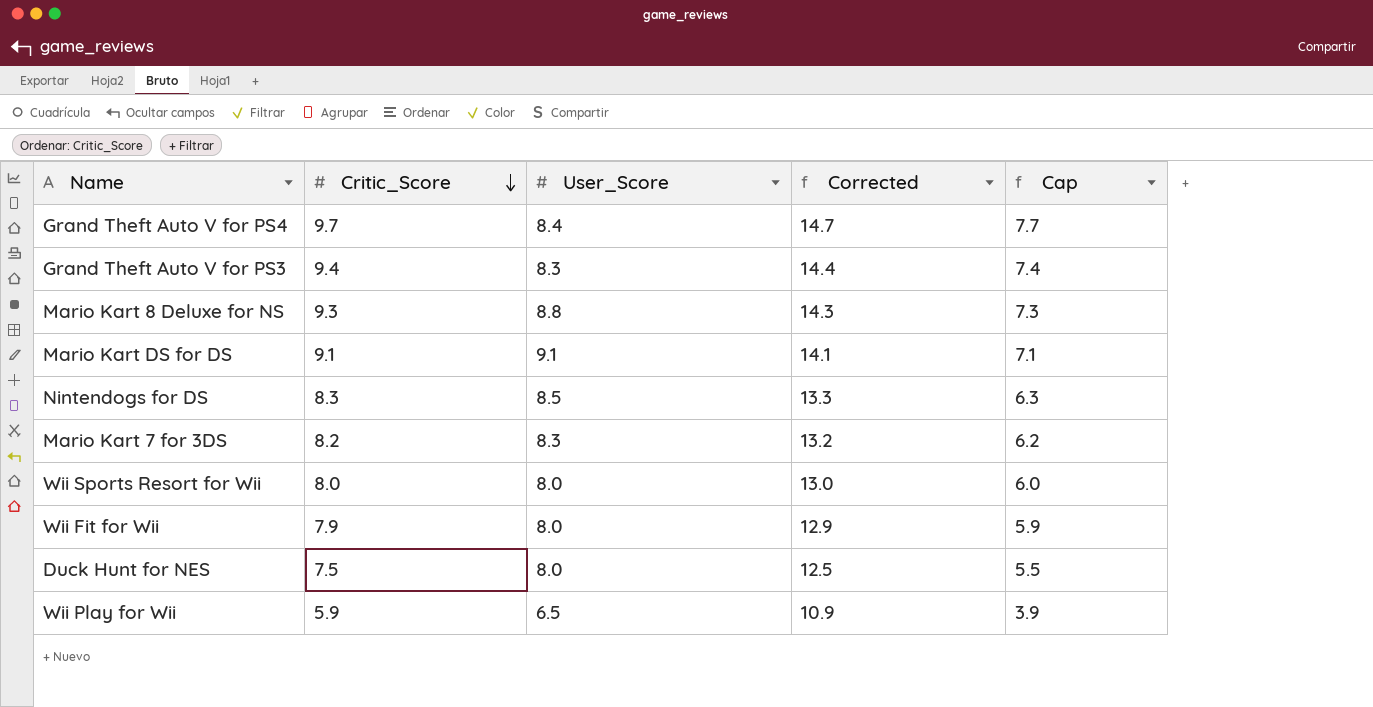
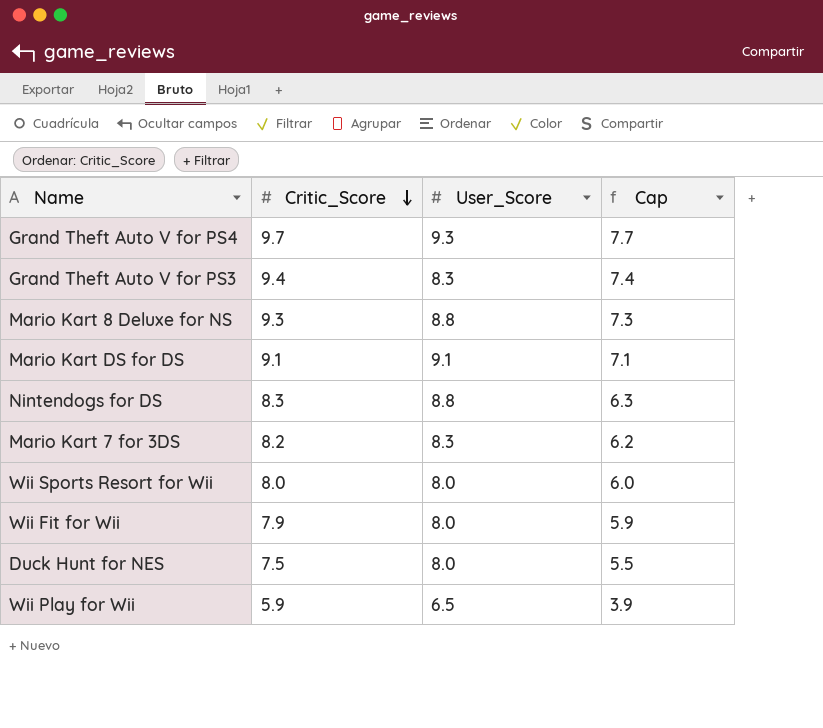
column Corrected | formula: [Critic_Score] + 5 -> none
Grand Theft Auto V for PS4 | User_Score: 8.4 -> 9.3
Nintendogs for DS | User_Score: 8.5 -> 8.8

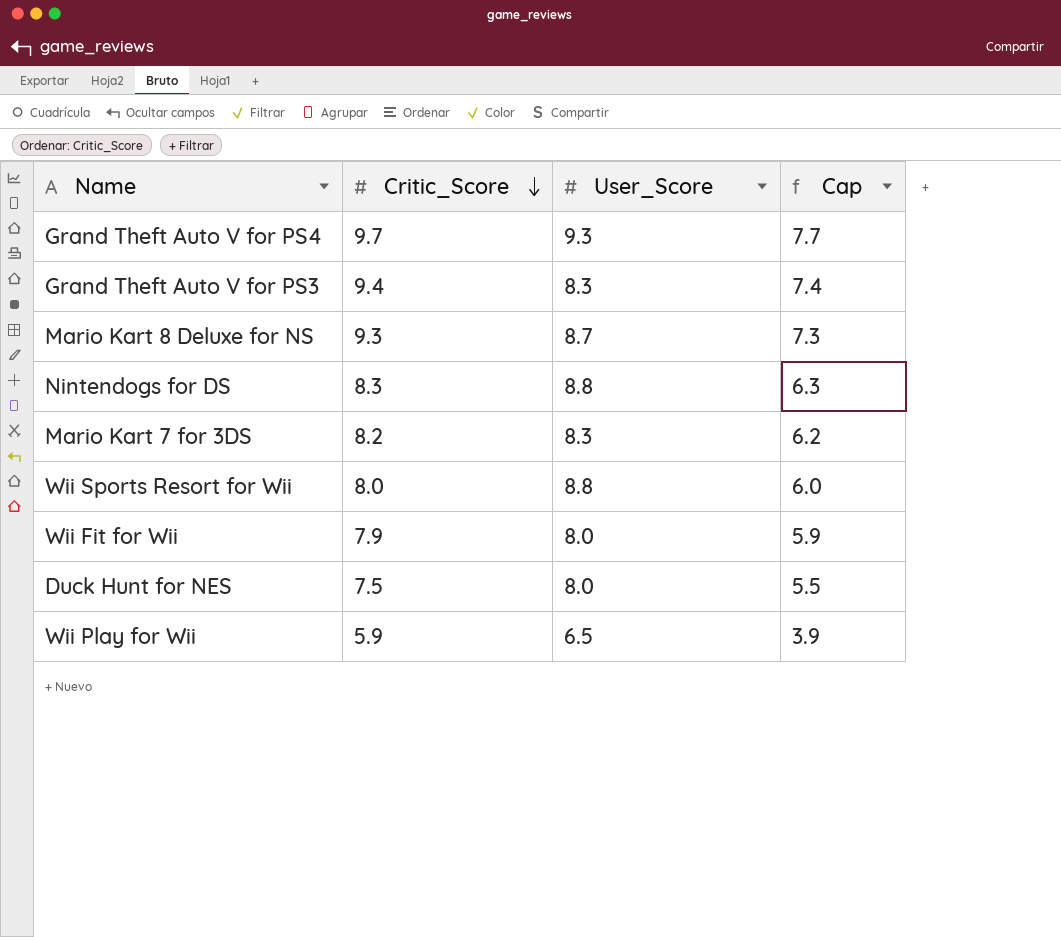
row Mario Kart DS for DS: 9.1 | 9.1 | 7.1 -> none
Mario Kart 8 Deluxe for NS | User_Score: 8.8 -> 8.7
Wii Sports Resort for Wii | User_Score: 8.0 -> 8.8

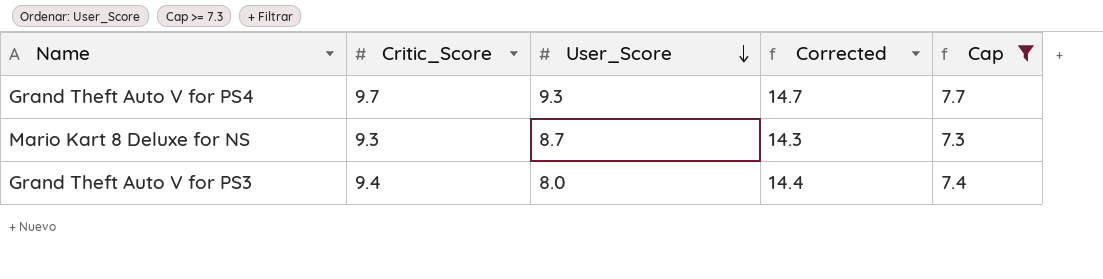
filter: none -> Cap >= 7.3
row order: Critic_Score descending -> User_Score descending
column Corrected | formula: none -> [Critic_Score] + 5
Grand Theft Auto V for PS3 | User_Score: 8.3 -> 8.0

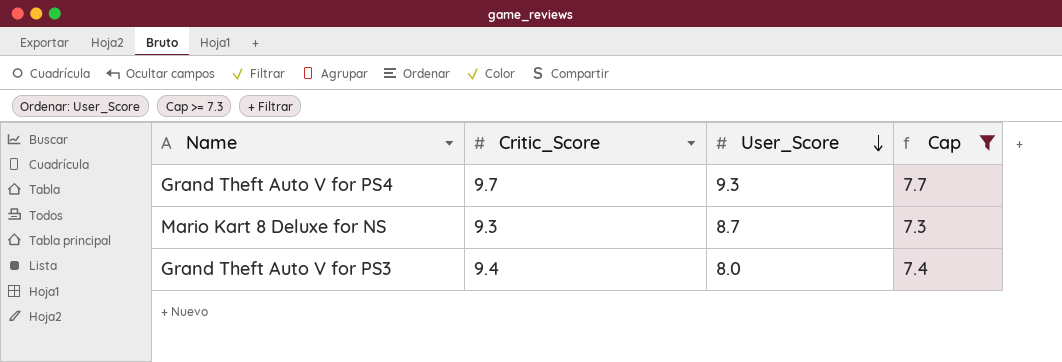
column Corrected | formula: [Critic_Score] + 5 -> none

